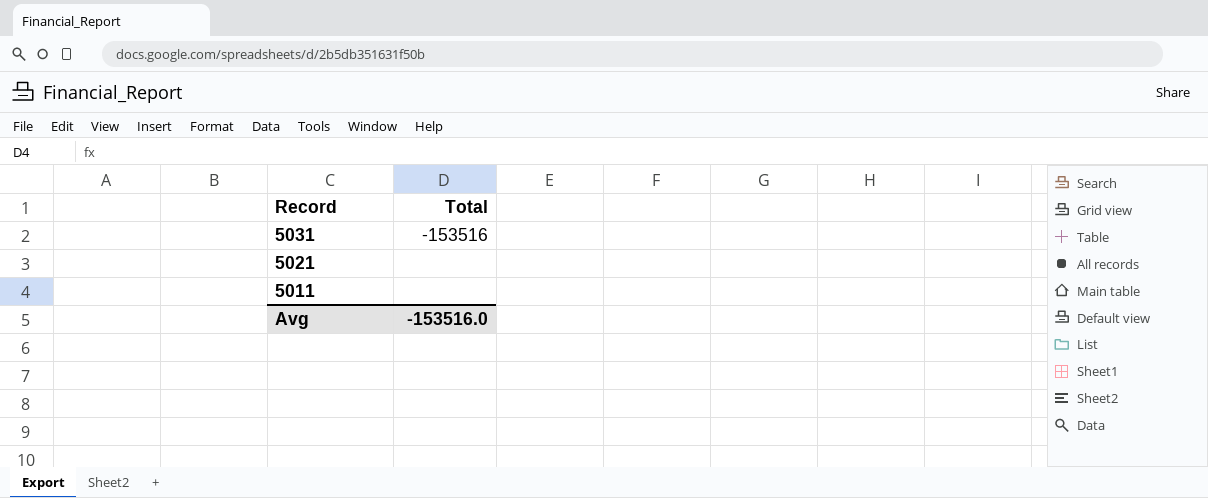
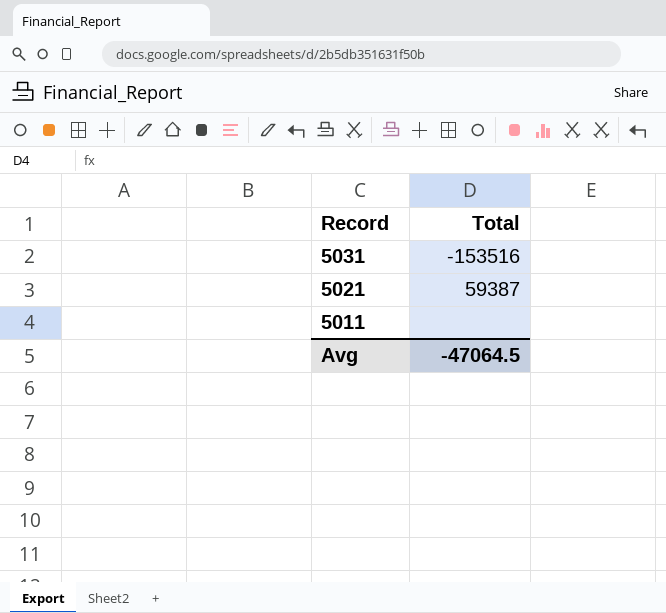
5021 | Total: none -> 59387
Avg | Total: -153516.0 -> -47064.5

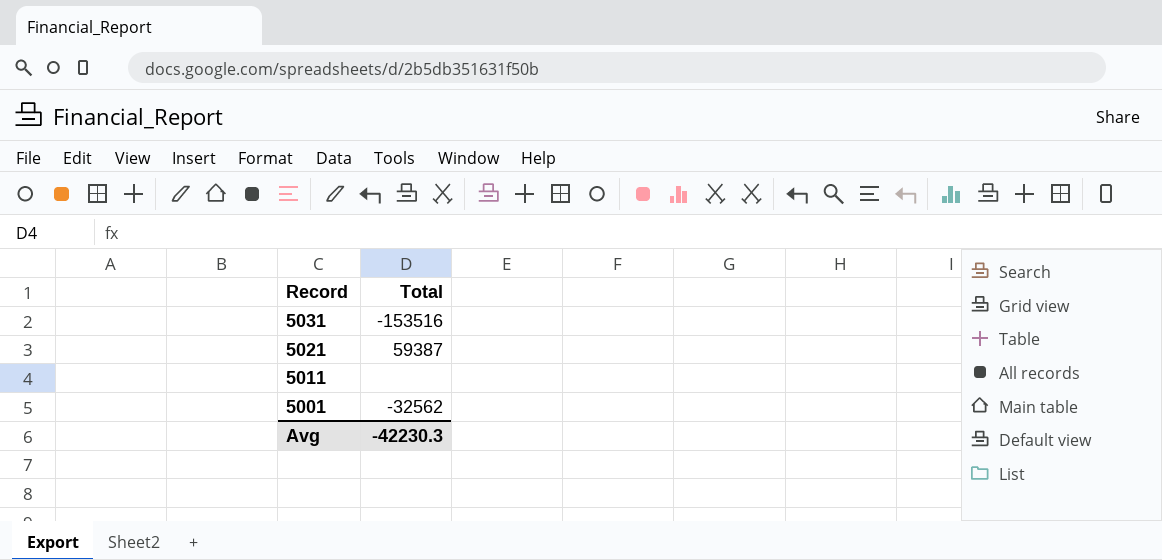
row 5001: none -> -32562
Avg | Total: -47064.5 -> -42230.3

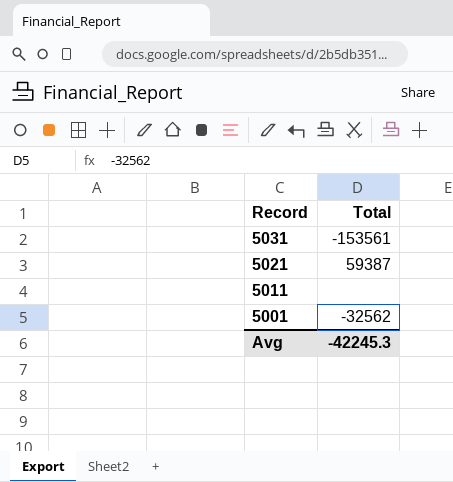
5031 | Total: -153516 -> -153561
Avg | Total: -42230.3 -> -42245.3

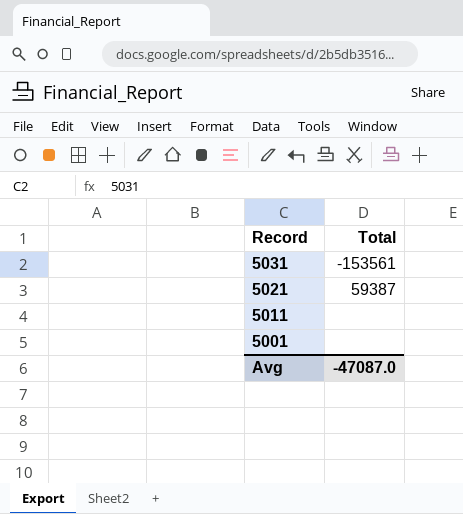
5001 | Total: -32562 -> none
Avg | Total: -42245.3 -> -47087.0

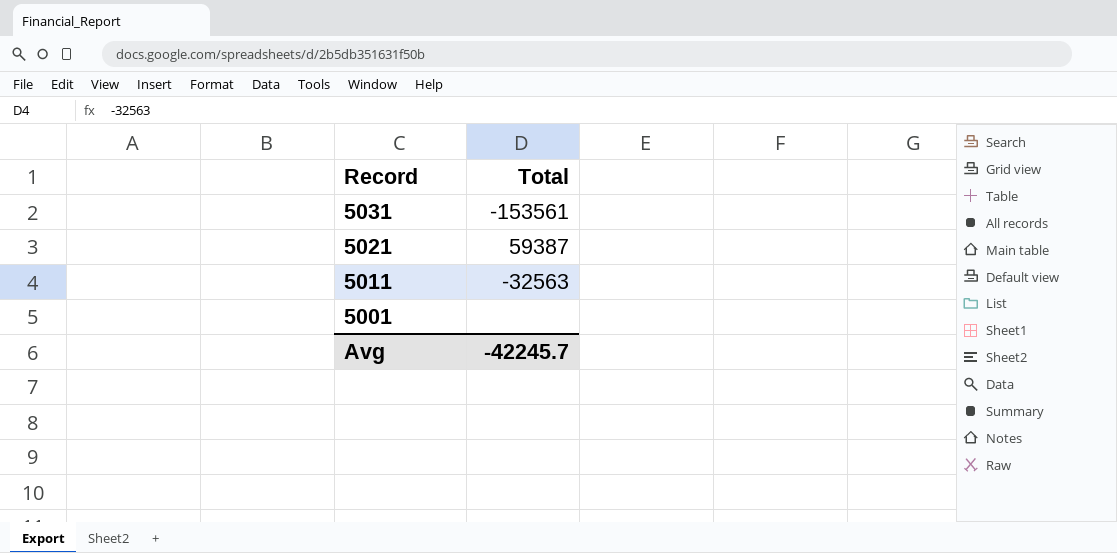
5011 | Total: none -> -32563
Avg | Total: -47087.0 -> -42245.7

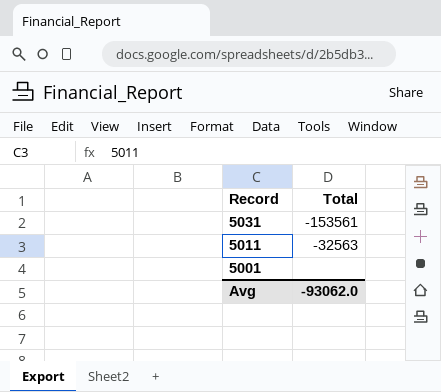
row 5021: 59387 -> none
Avg | Total: -42245.7 -> -93062.0

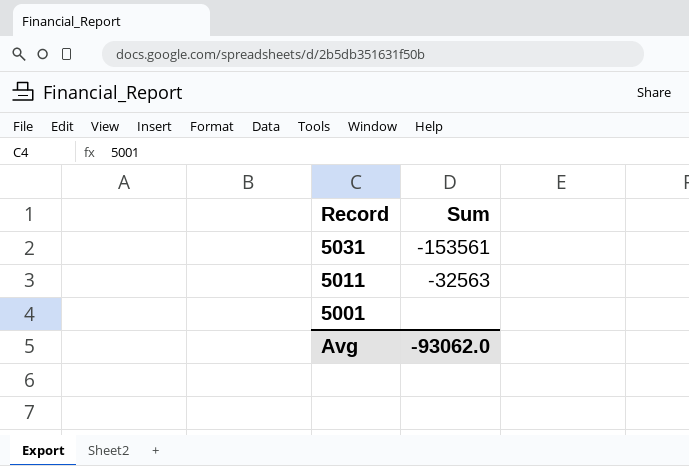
column name: Total -> Sum

